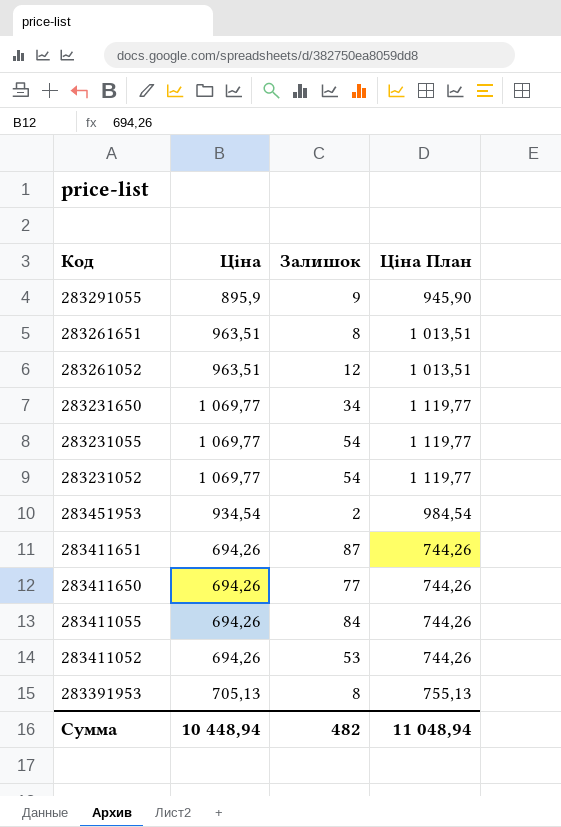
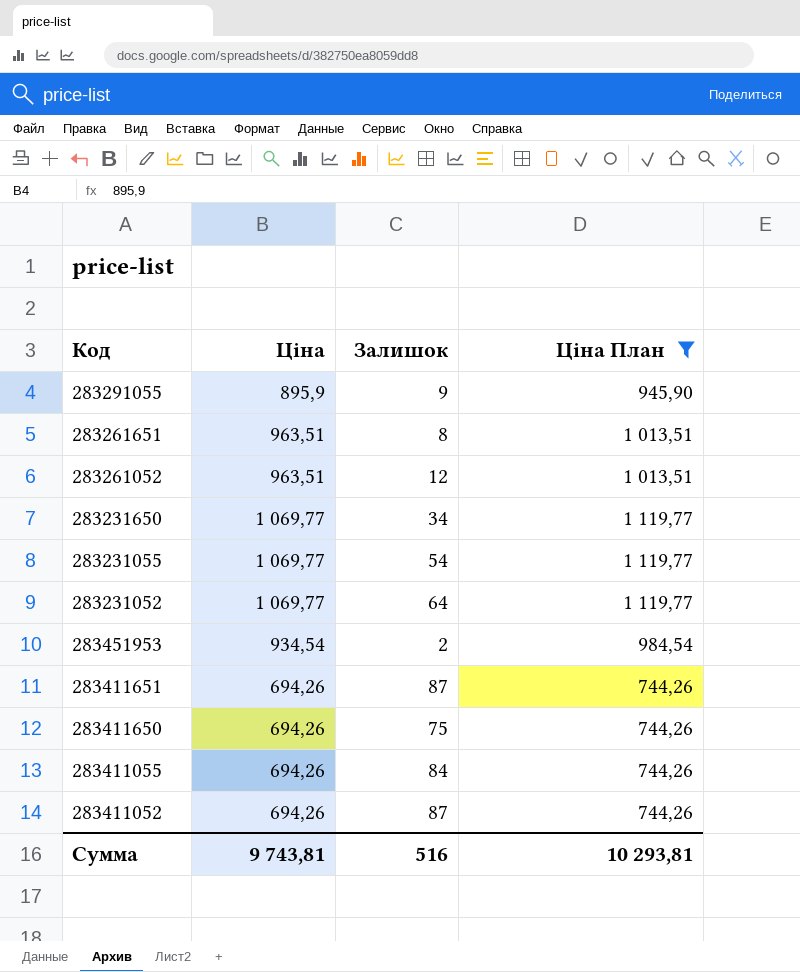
filter: none -> Ціна План != 755,13
283231052 | Залишок: 54 -> 64
283411650 | Залишок: 77 -> 75
283411052 | Залишок: 53 -> 87
Сумма | Ціна: 10 448,94 -> 9 743,81
Сумма | Залишок: 482 -> 516
Сумма | Ціна План: 11 048,94 -> 10 293,81

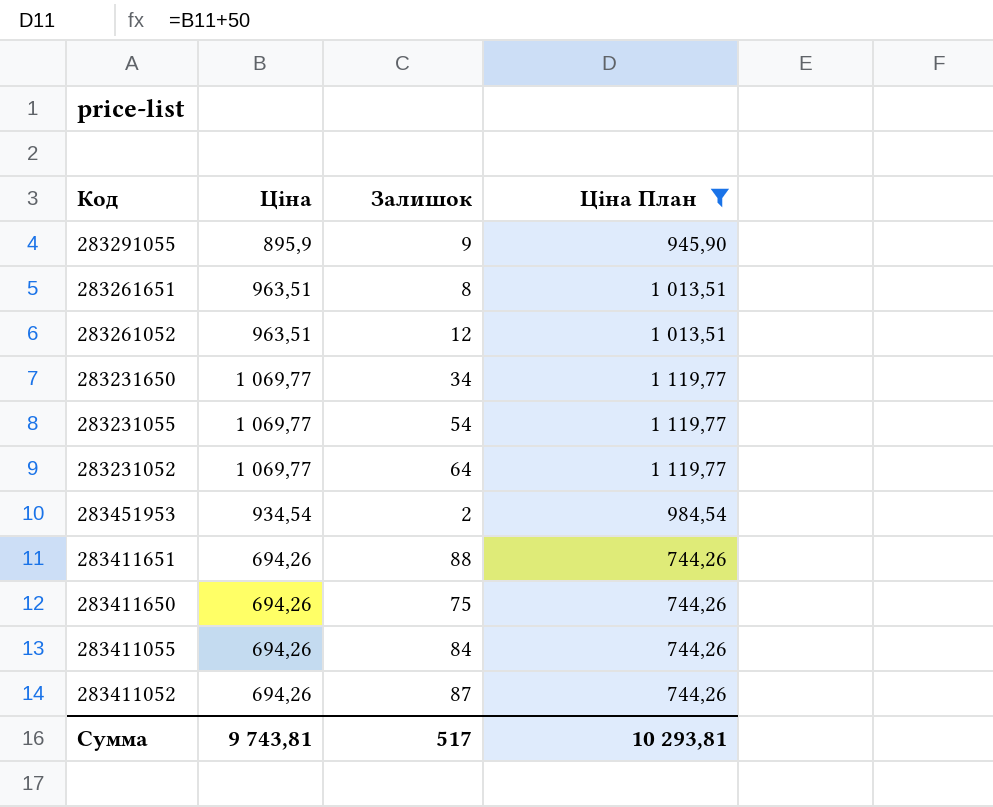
283411651 | Залишок: 87 -> 88
Сумма | Залишок: 516 -> 517

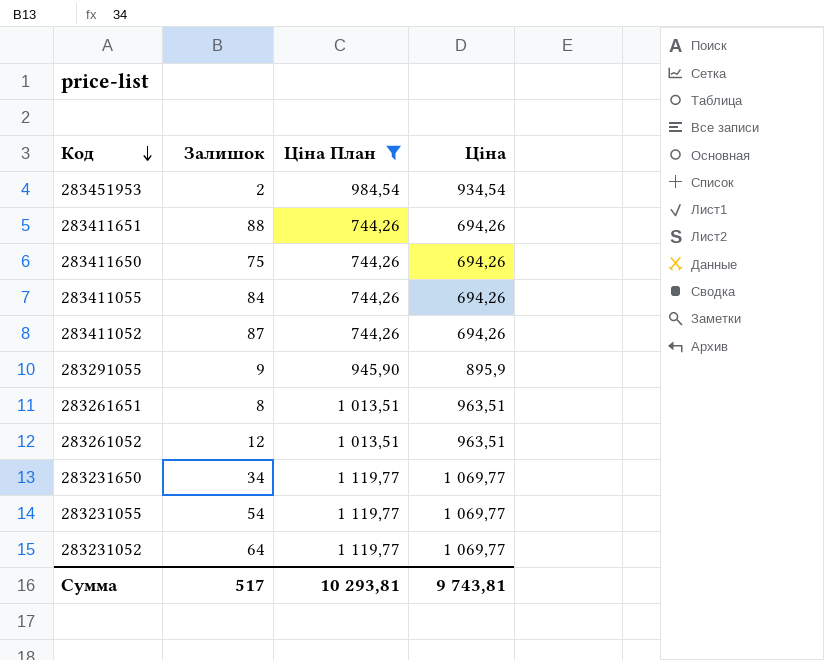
row order: none -> Код descending
column Ціна | position: 2 -> 4

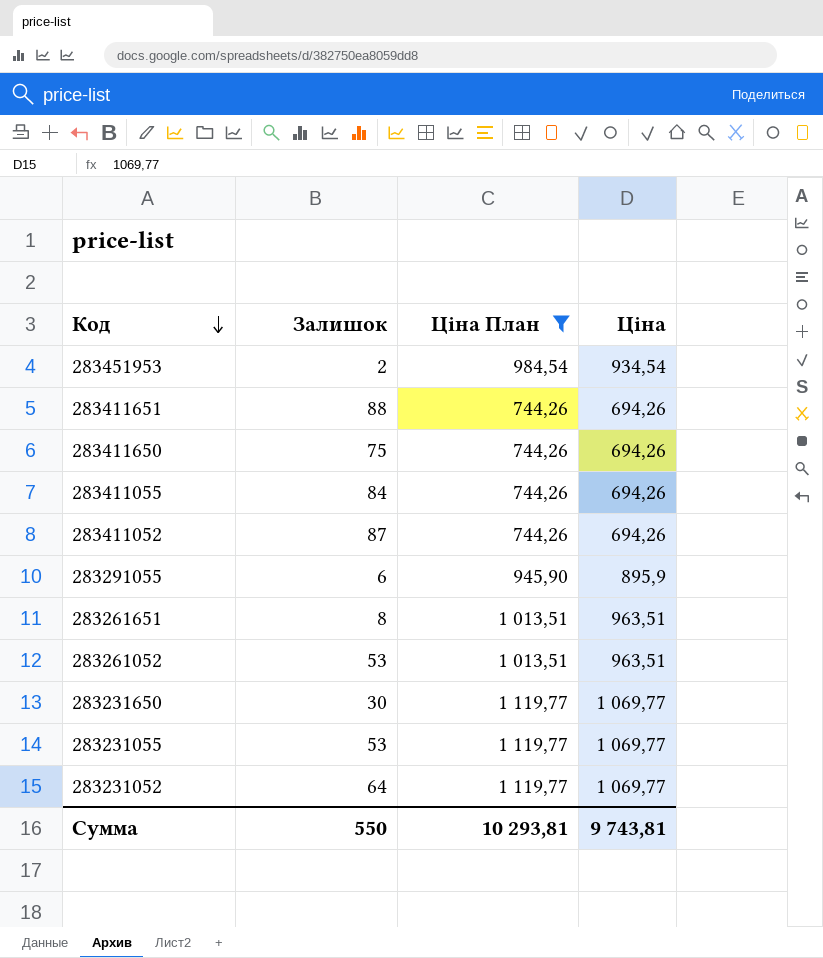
283291055 | Залишок: 9 -> 6
283261052 | Залишок: 12 -> 53
283231650 | Залишок: 34 -> 30
283231055 | Залишок: 54 -> 53
Сумма | Залишок: 517 -> 550

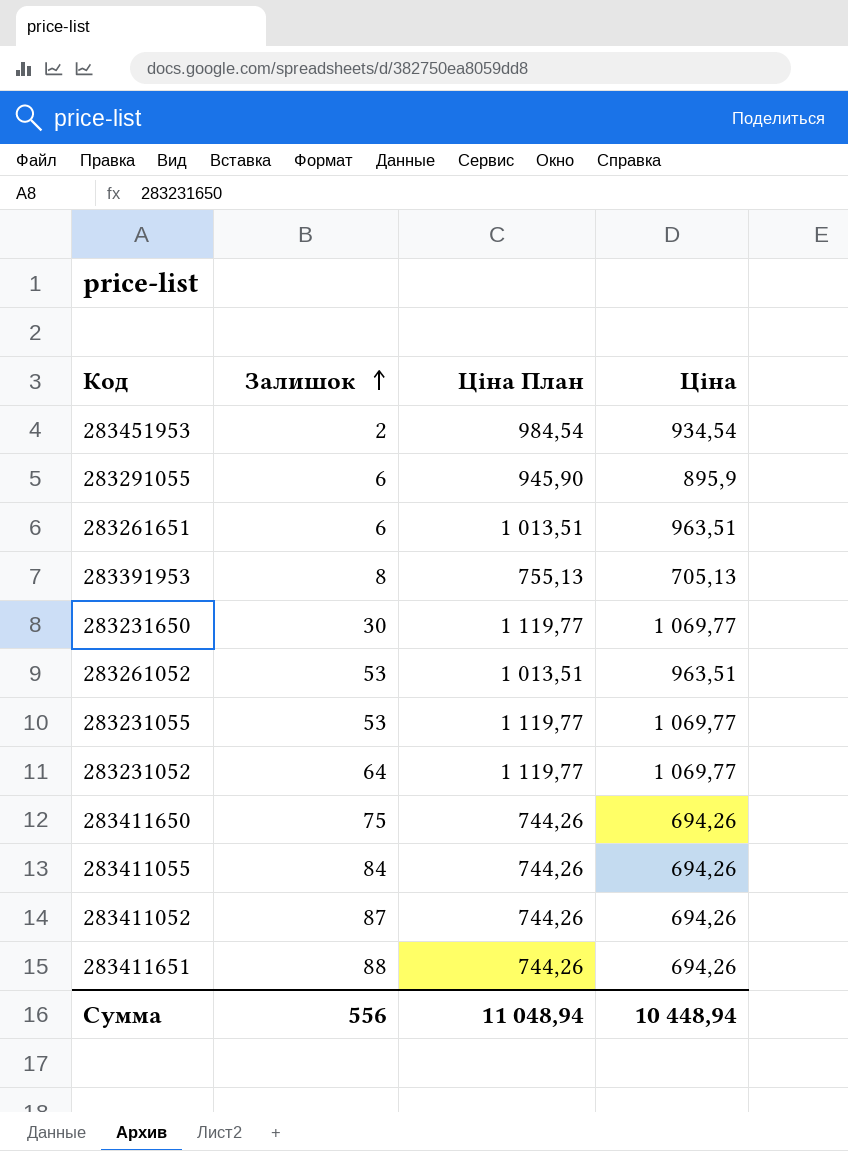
filter: Ціна План != 755,13 -> none
row order: Код descending -> Залишок ascending
283261651 | Залишок: 8 -> 6
Сумма | Залишок: 550 -> 556
Сумма | Ціна План: 10 293,81 -> 11 048,94
Сумма | Ціна: 9 743,81 -> 10 448,94

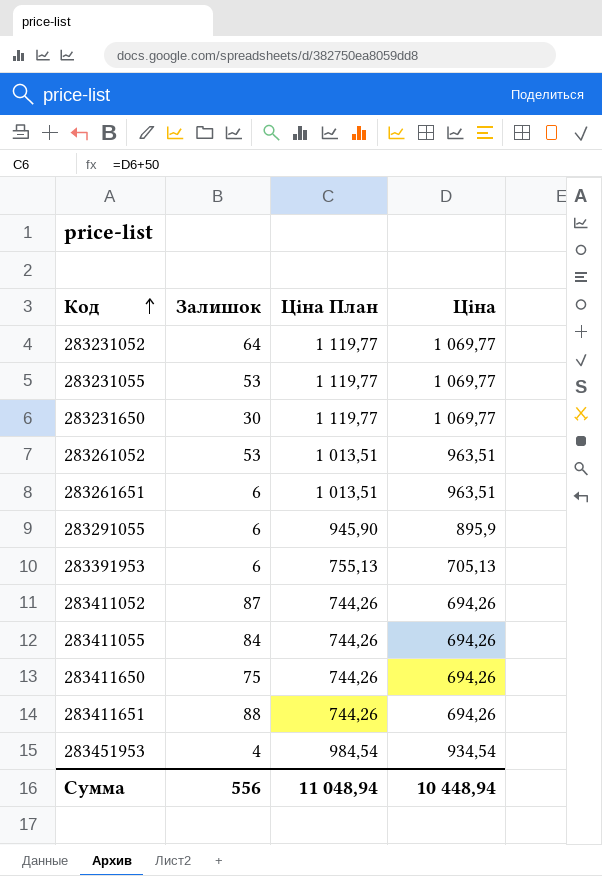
row order: Залишок ascending -> Код ascending
283391953 | Залишок: 8 -> 6
283451953 | Залишок: 2 -> 4

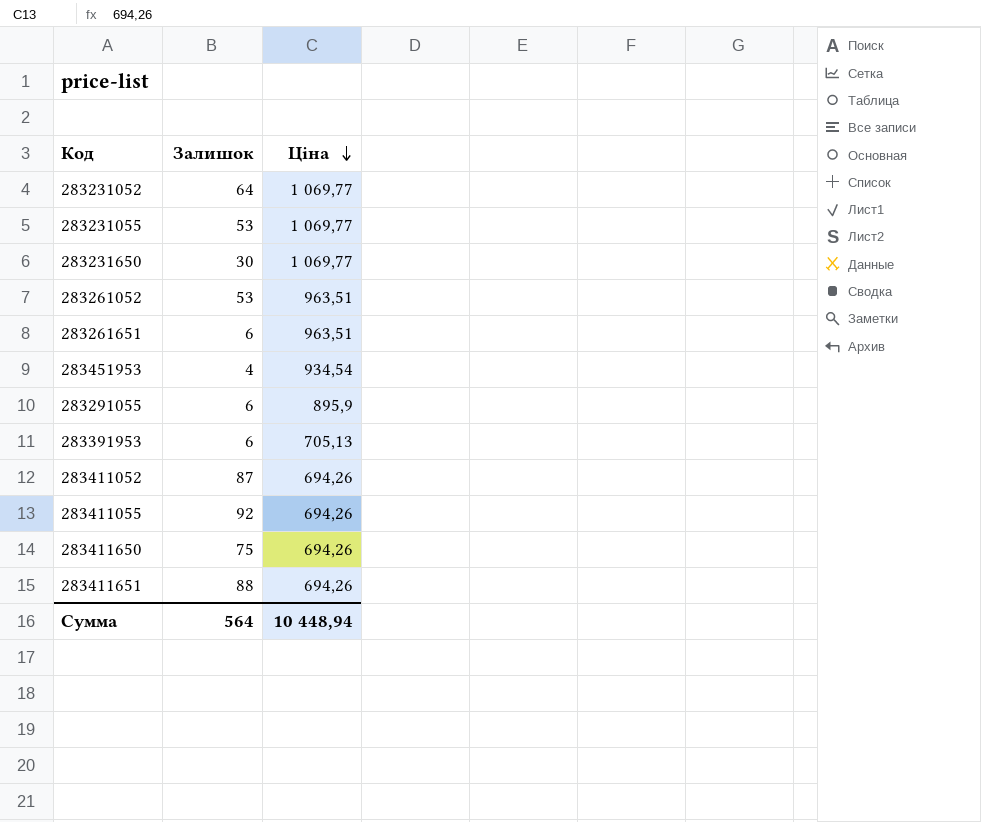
row order: Код ascending -> Ціна descending
column Ціна План | formula: [Ціна] + 50 -> none
283411055 | Залишок: 84 -> 92
Сумма | Залишок: 556 -> 564

